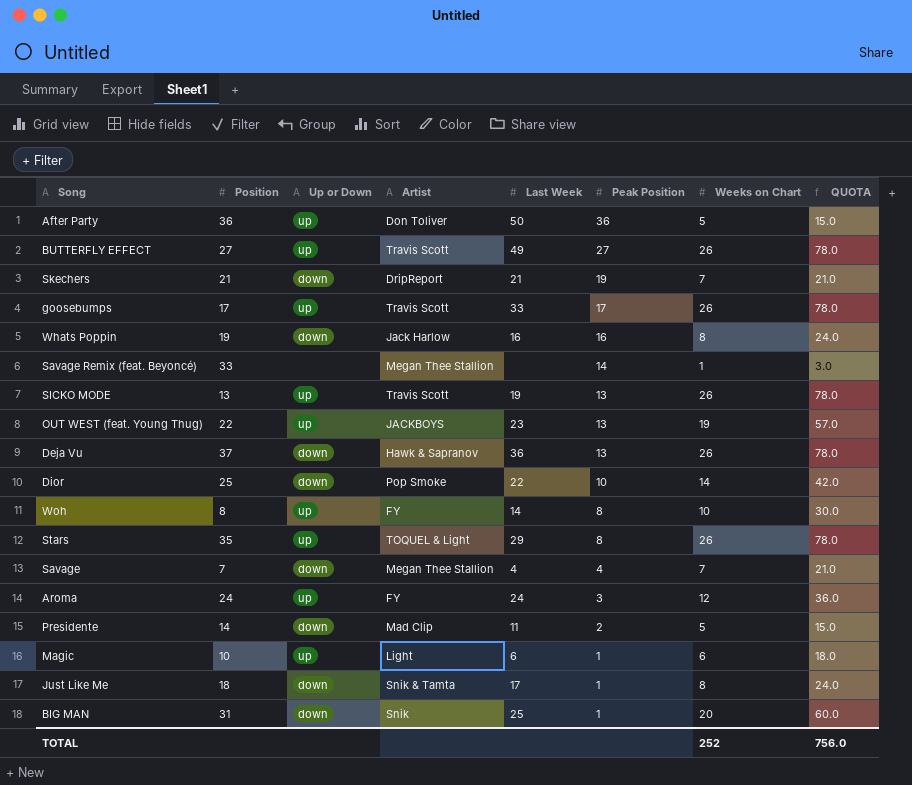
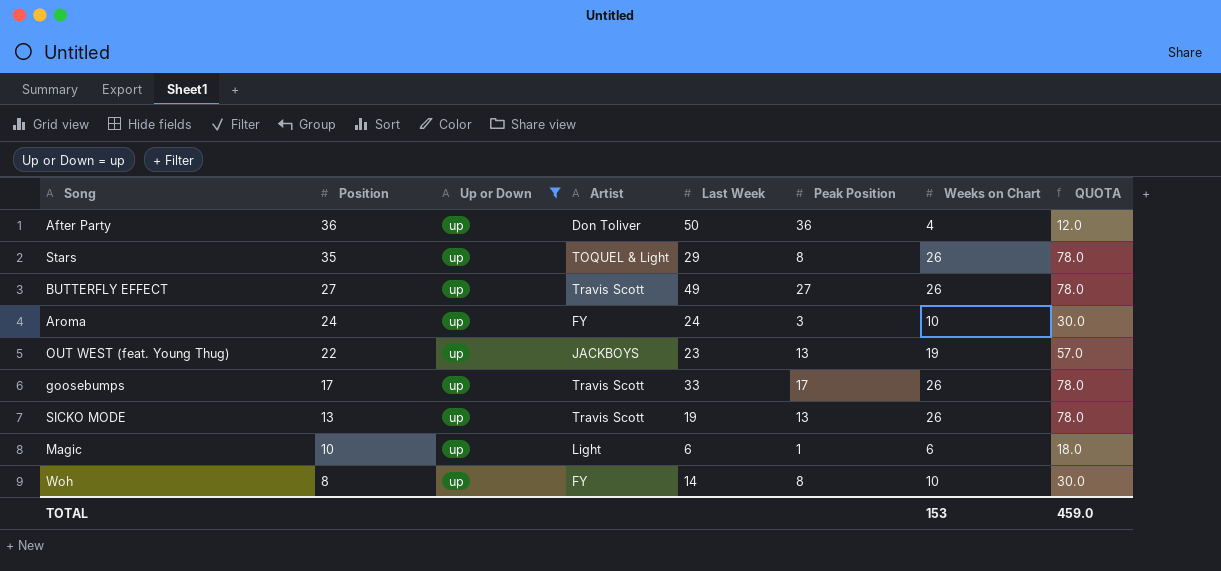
filter: none -> Up or Down = up
row order: Peak Position descending -> Position descending
After Party | Weeks on Chart: 5 -> 4
After Party | QUOTA: 15.0 -> 12.0
Aroma | Weeks on Chart: 12 -> 10
Aroma | QUOTA: 36.0 -> 30.0
TOTAL | Weeks on Chart: 252 -> 153
TOTAL | QUOTA: 756.0 -> 459.0

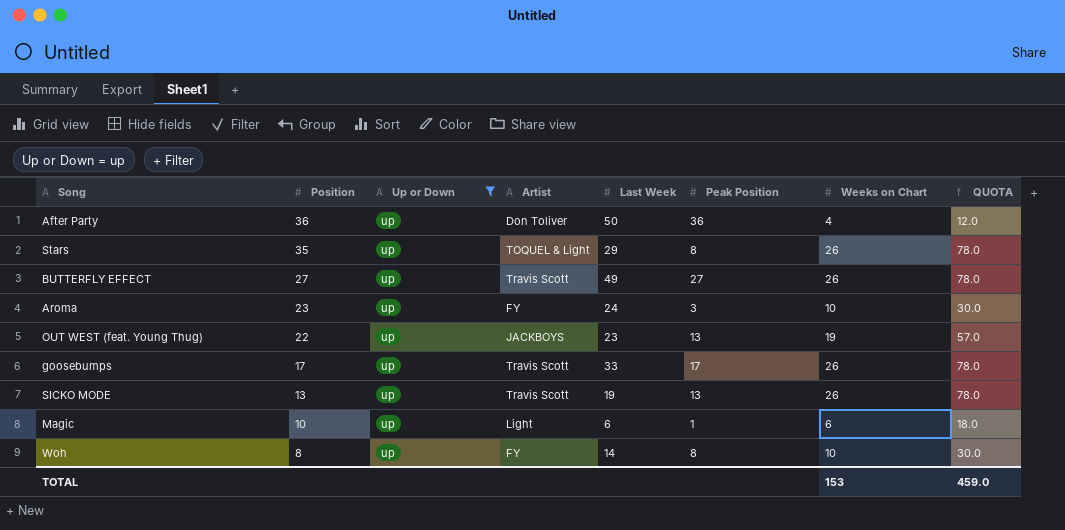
Aroma | Position: 24 -> 23

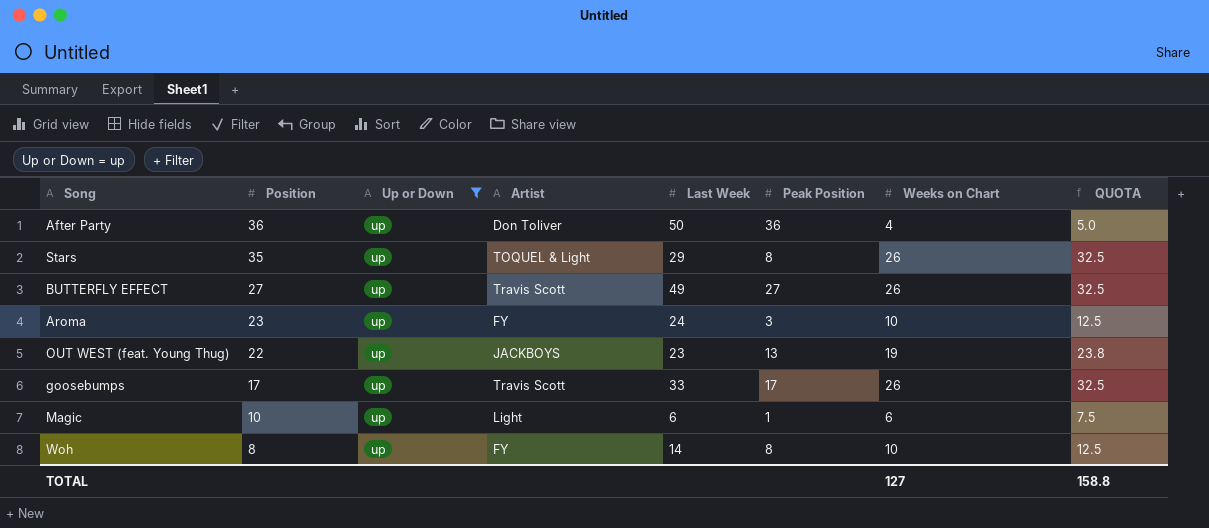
column QUOTA | formula: [Weeks on Chart] * 3 -> [Weeks on Chart] * 1.25
row SICKO MODE: 13 | up | Travis Scott | 19 | 13 | 26 | 78.0 -> none
TOTAL | Weeks on Chart: 153 -> 127
TOTAL | QUOTA: 459.0 -> 158.8

